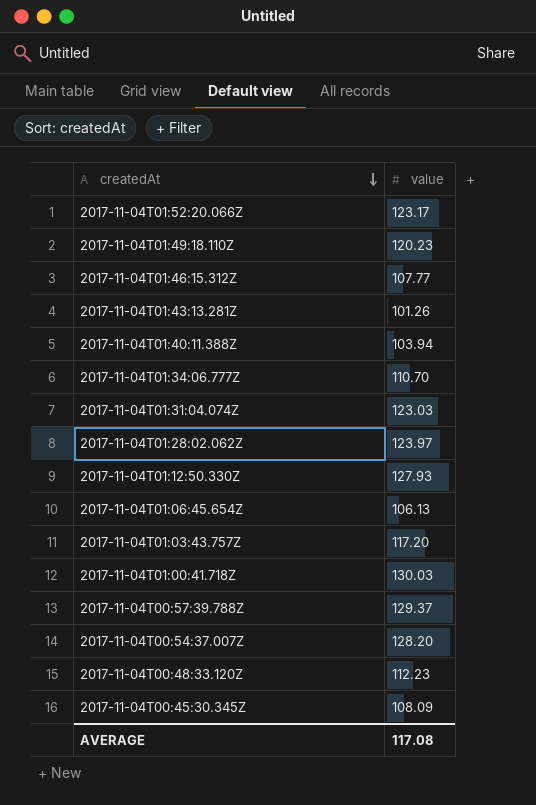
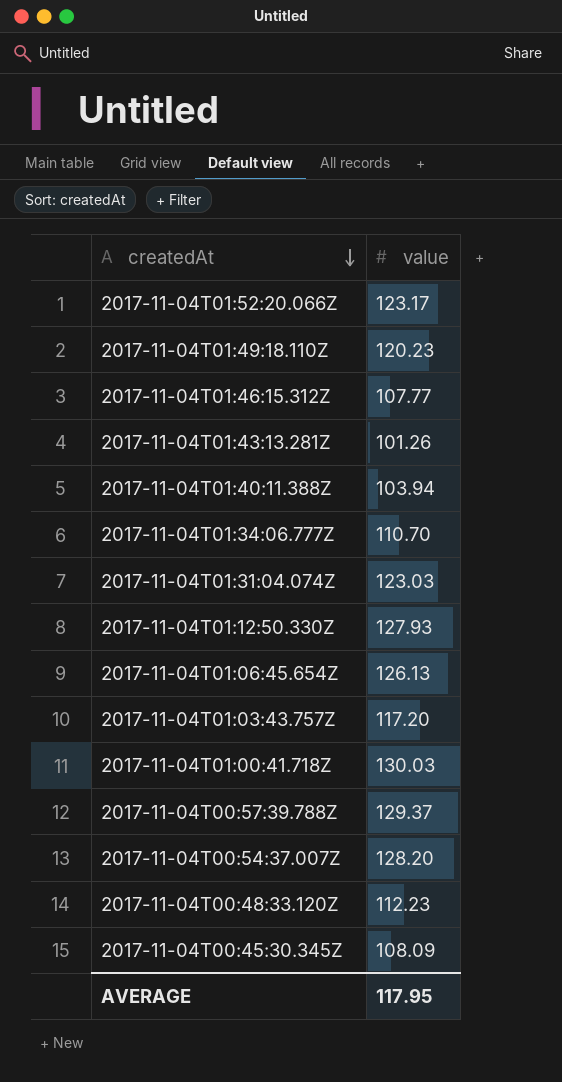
row 2017-11-04T01:28:02.062Z: 123.97 -> none
2017-11-04T01:06:45.654Z | value: 106.13 -> 126.13
AVERAGE | value: 117.08 -> 117.95

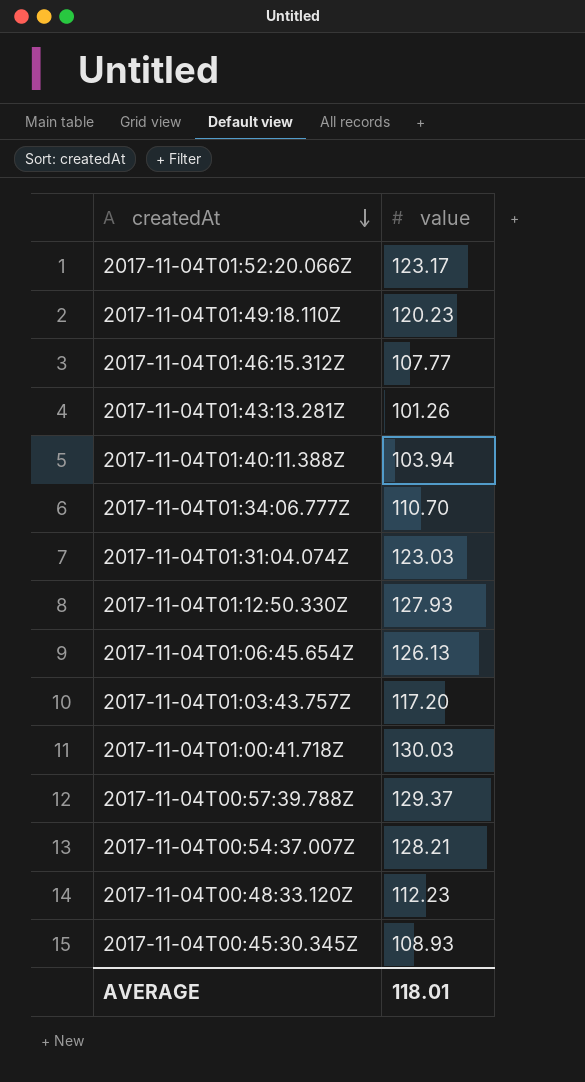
2017-11-04T00:54:37.007Z | value: 128.20 -> 128.21
2017-11-04T00:45:30.345Z | value: 108.09 -> 108.93
AVERAGE | value: 117.95 -> 118.01

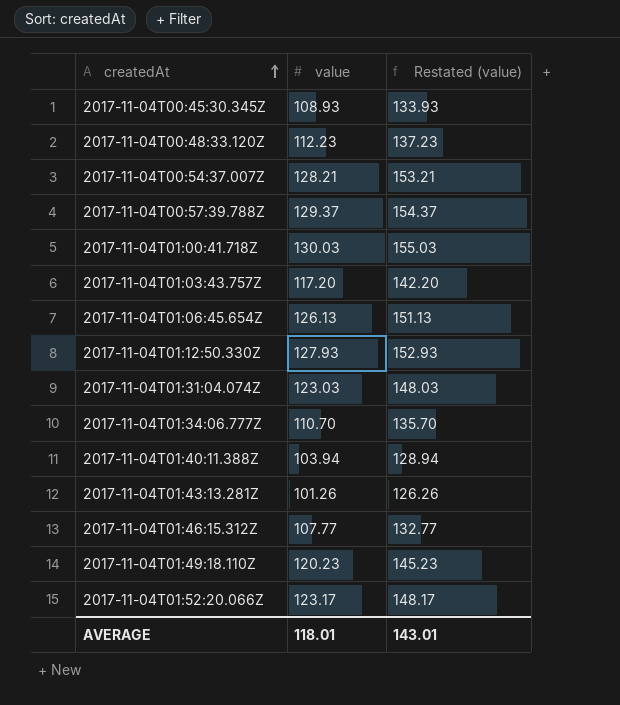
row order: createdAt descending -> createdAt ascending
column Restated (value) | formula: none -> [value] + 25

